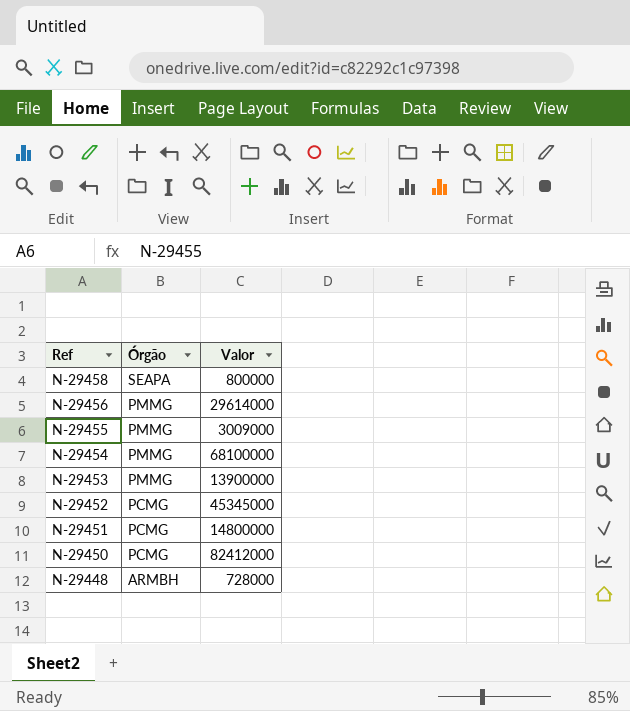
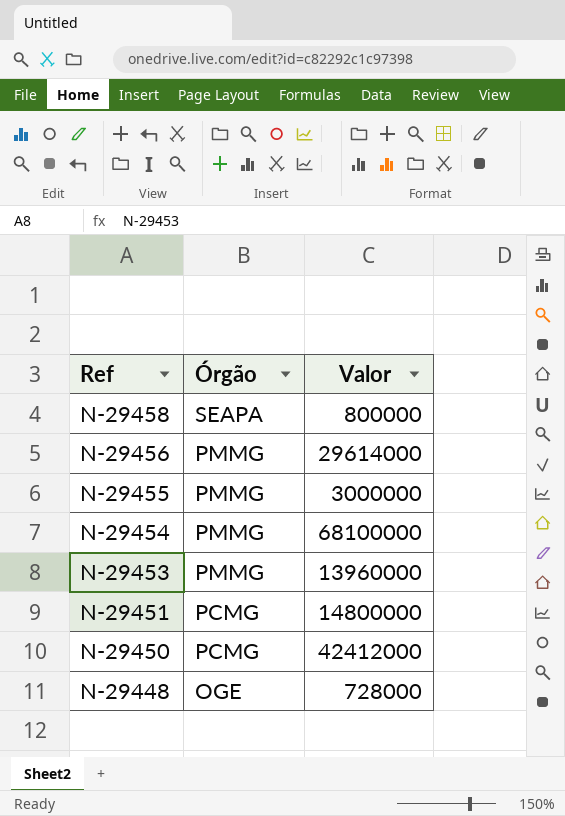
row N-29452: PCMG | 45345000 -> none
N-29455 | Valor: 3009000 -> 3000000
N-29453 | Valor: 13900000 -> 13960000
N-29450 | Valor: 82412000 -> 42412000
N-29448 | Órgão: ARMBH -> OGE

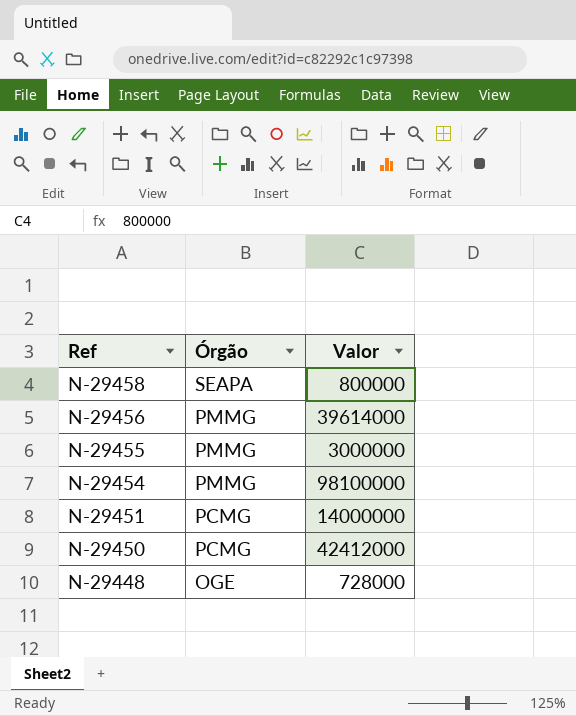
row N-29453: PMMG | 13960000 -> none
N-29456 | Valor: 29614000 -> 39614000
N-29454 | Valor: 68100000 -> 98100000
N-29451 | Valor: 14800000 -> 14000000

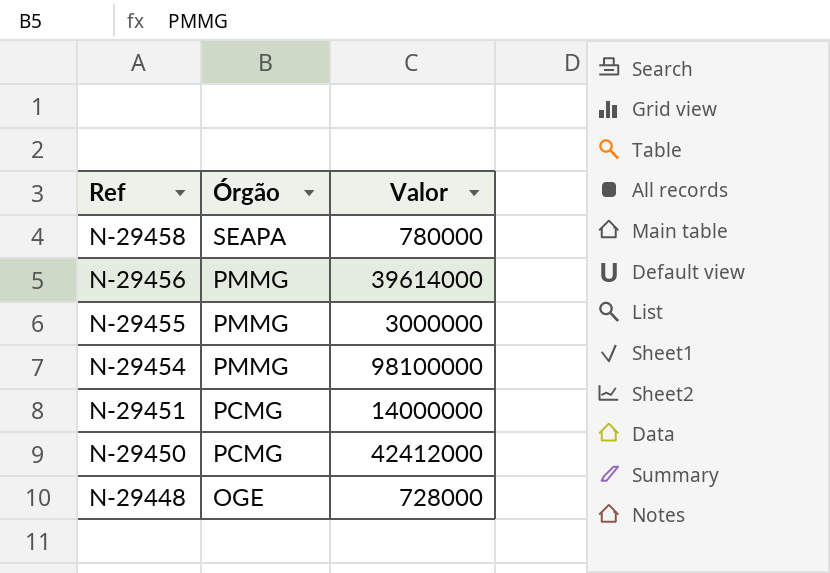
N-29458 | Valor: 800000 -> 780000

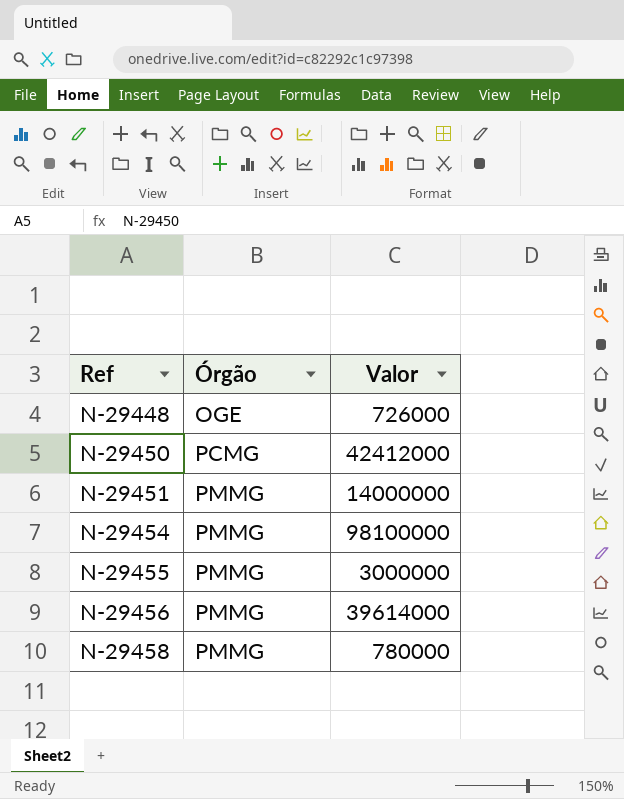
row order: Ref descending -> Ref ascending
N-29448 | Valor: 728000 -> 726000
N-29451 | Órgão: PCMG -> PMMG
N-29458 | Órgão: SEAPA -> PMMG

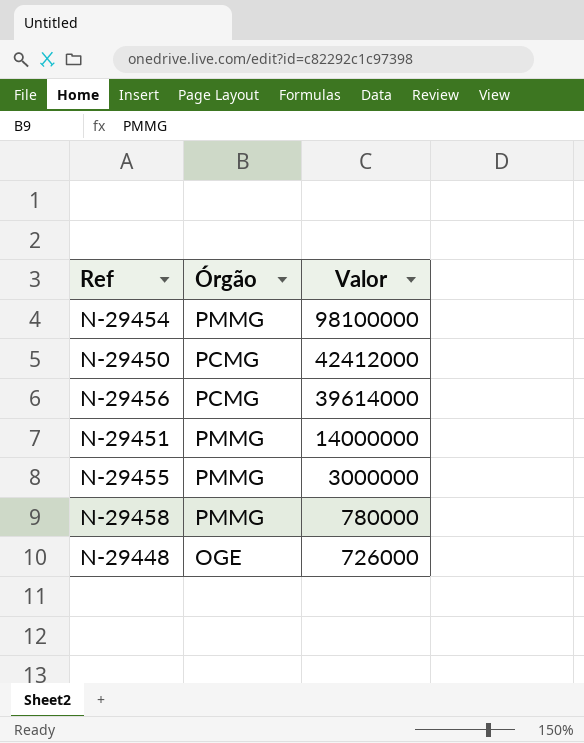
row order: Ref ascending -> Valor descending
N-29456 | Órgão: PMMG -> PCMG

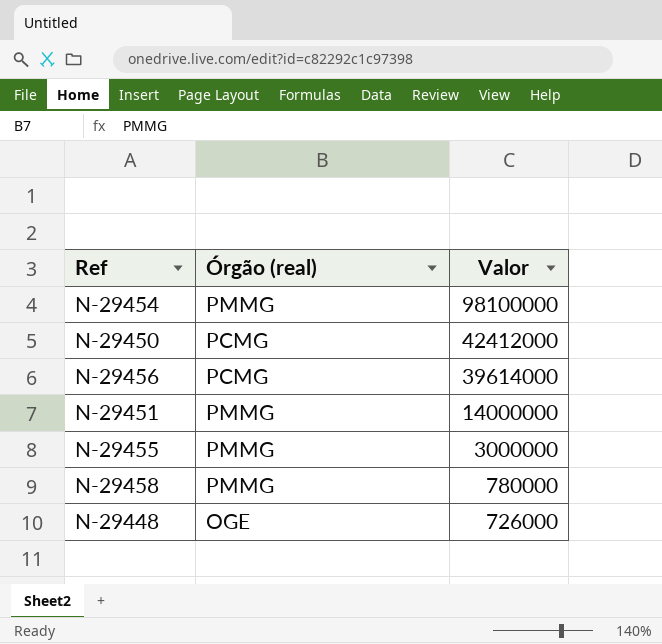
column name: Órgão -> Órgão (real)

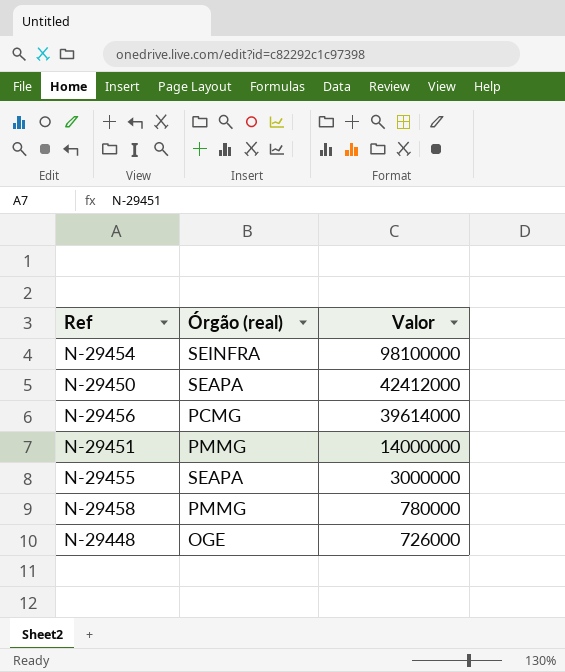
N-29454 | Órgão (real): PMMG -> SEINFRA
N-29450 | Órgão (real): PCMG -> SEAPA
N-29455 | Órgão (real): PMMG -> SEAPA

